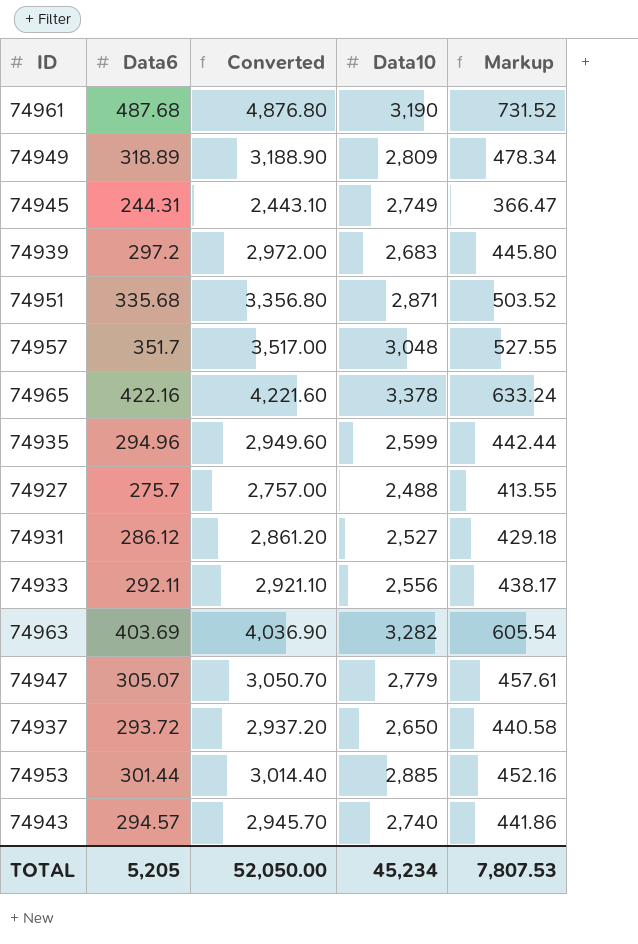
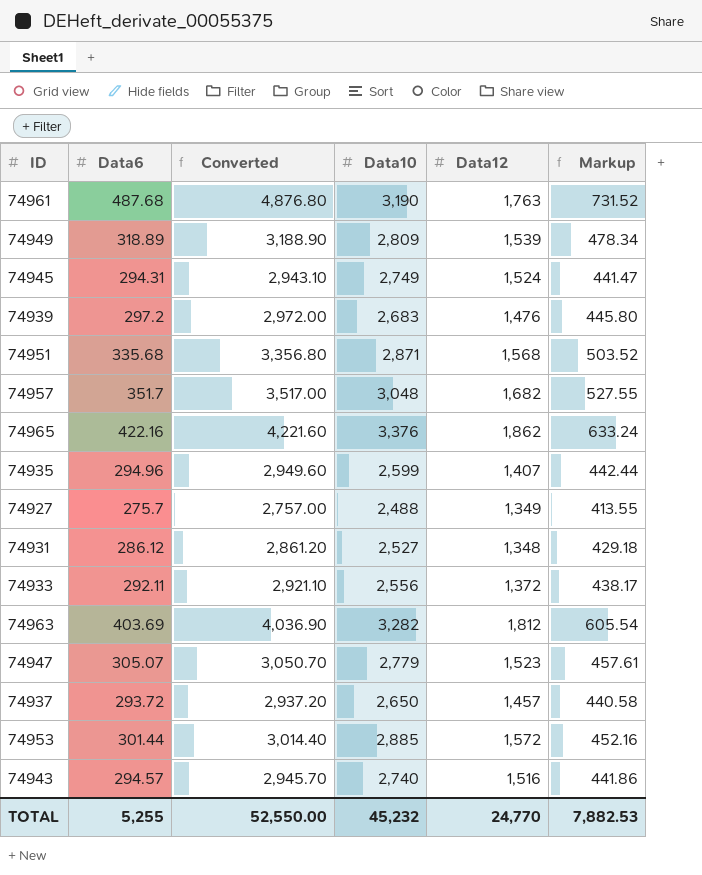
column Data12 | position: none -> 5
74945 | Data6: 244.31 -> 294.31
74945 | Converted: 2,443.10 -> 2,943.10
74945 | Markup: 366.47 -> 441.47
74965 | Data10: 3,378 -> 3,376
TOTAL | Data6: 5,205 -> 5,255
TOTAL | Converted: 52,050.00 -> 52,550.00
TOTAL | Data10: 45,234 -> 45,232
TOTAL | Markup: 7,807.53 -> 7,882.53

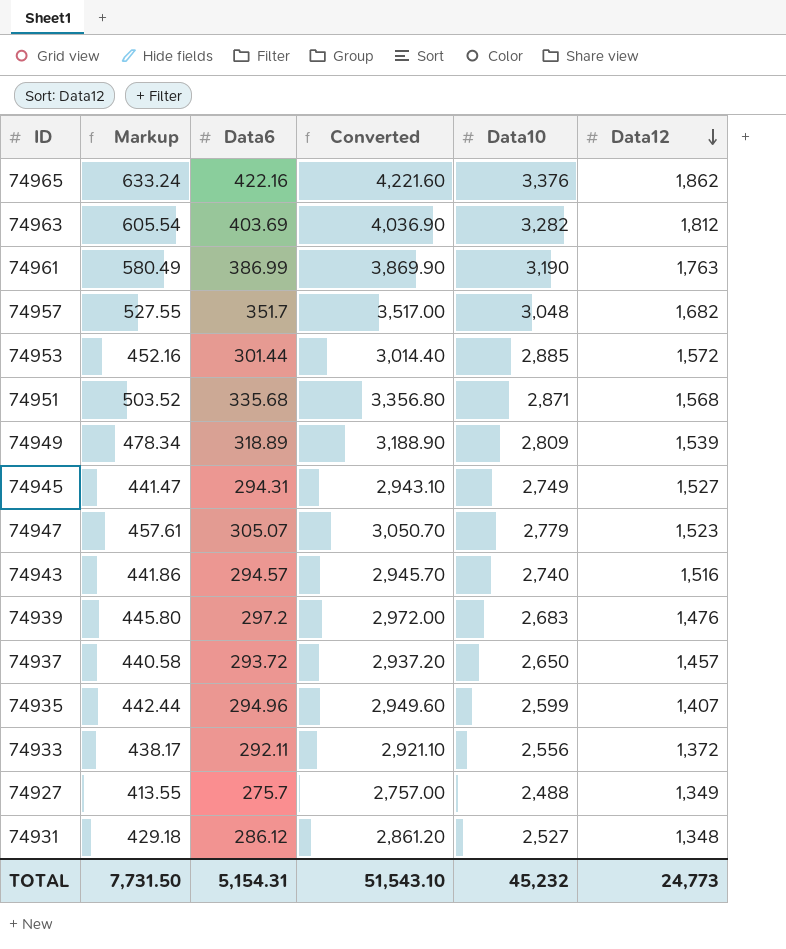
row order: none -> Data12 descending
column Markup | position: 6 -> 2
74961 | Markup: 731.52 -> 580.49
74961 | Data6: 487.68 -> 386.99
74961 | Converted: 4,876.80 -> 3,869.90
74945 | Data12: 1,524 -> 1,527
TOTAL | Markup: 7,882.53 -> 7,731.50
TOTAL | Data6: 5,255 -> 5,154.31
TOTAL | Converted: 52,550.00 -> 51,543.10
TOTAL | Data12: 24,770 -> 24,773

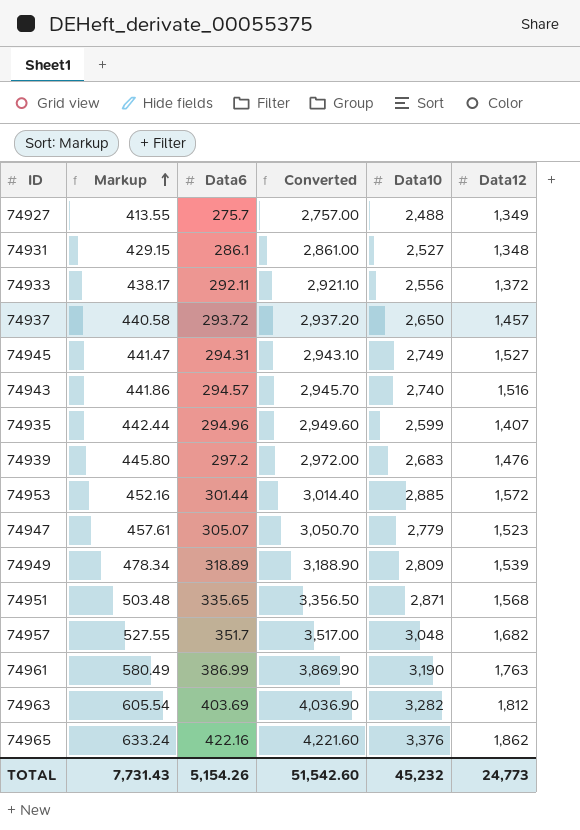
row order: Data12 descending -> Markup ascending
74931 | Markup: 429.18 -> 429.15
74931 | Data6: 286.12 -> 286.1
74931 | Converted: 2,861.20 -> 2,861.00
74951 | Markup: 503.52 -> 503.48
74951 | Data6: 335.68 -> 335.65
74951 | Converted: 3,356.80 -> 3,356.50
TOTAL | Markup: 7,731.50 -> 7,731.43
TOTAL | Data6: 5,154.31 -> 5,154.26
TOTAL | Converted: 51,543.10 -> 51,542.60

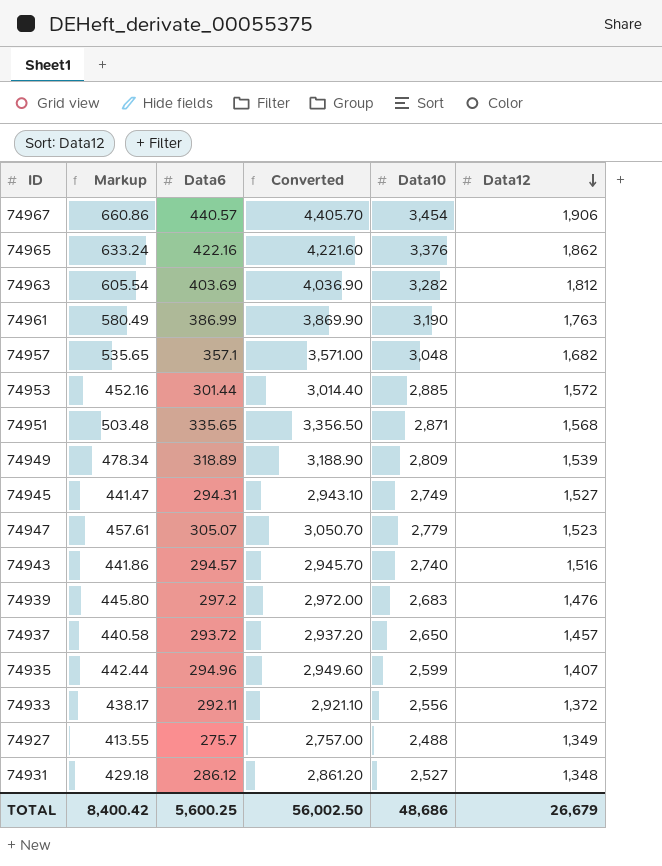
row order: Markup ascending -> Data12 descending
row 74967: none -> 660.86 | 440.57 | 4,405.70 | 3,454 | 1,906
74957 | Markup: 527.55 -> 535.65
74957 | Data6: 351.7 -> 357.1
74957 | Converted: 3,517.00 -> 3,571.00
74931 | Markup: 429.15 -> 429.18
74931 | Data6: 286.1 -> 286.12
74931 | Converted: 2,861.00 -> 2,861.20
TOTAL | Markup: 7,731.43 -> 8,400.42
TOTAL | Data6: 5,154.26 -> 5,600.25
TOTAL | Converted: 51,542.60 -> 56,002.50
TOTAL | Data10: 45,232 -> 48,686
TOTAL | Data12: 24,773 -> 26,679

